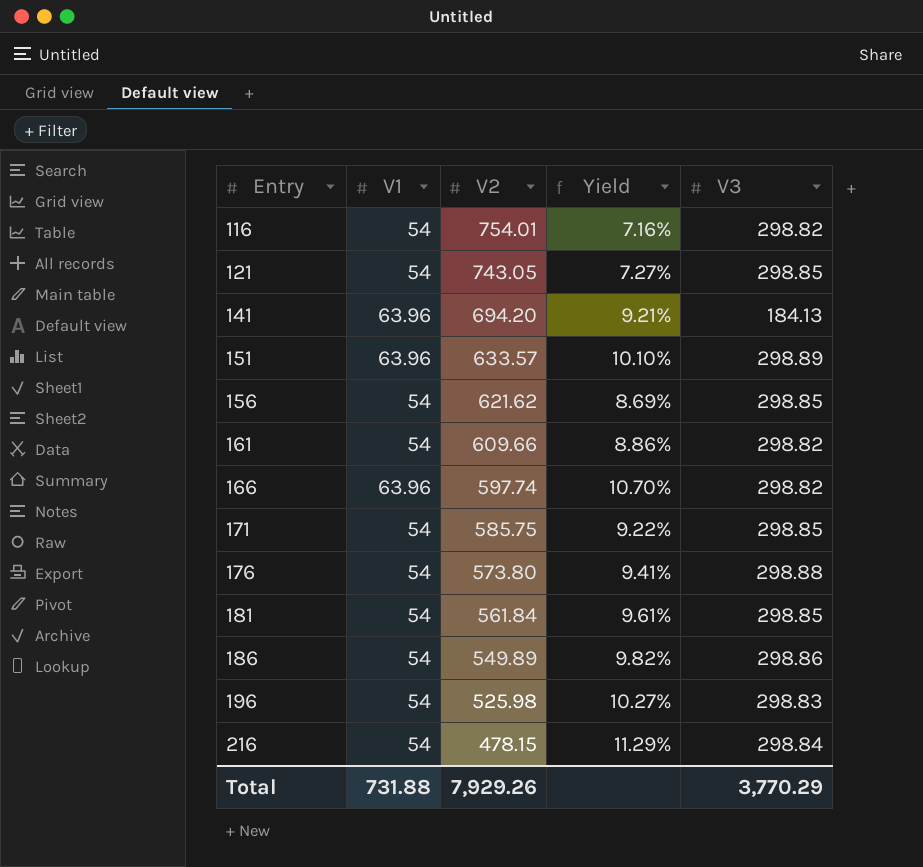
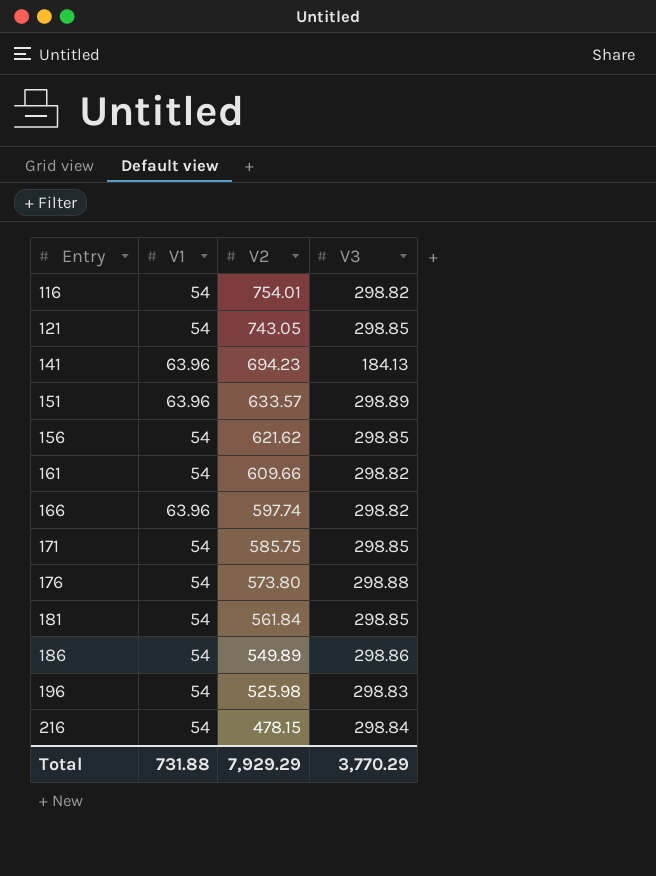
column Yield | formula: [V1] / [V2] -> none
141 | V2: 694.20 -> 694.23
Total | V2: 7,929.26 -> 7,929.29

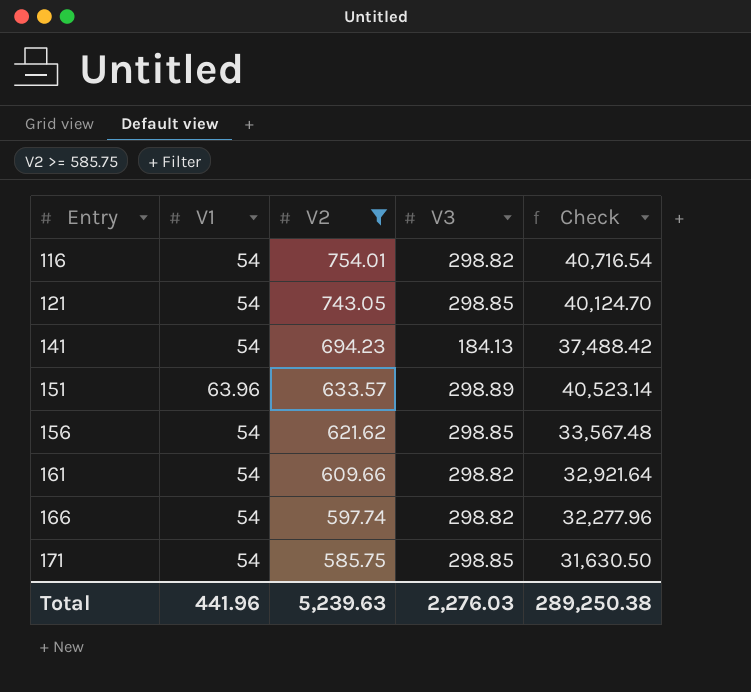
filter: none -> V2 >= 585.75
column Check | formula: none -> [V1] * [V2]
141 | V1: 63.96 -> 54
166 | V1: 63.96 -> 54
Total | V1: 731.88 -> 441.96
Total | V2: 7,929.29 -> 5,239.63
Total | V3: 3,770.29 -> 2,276.03

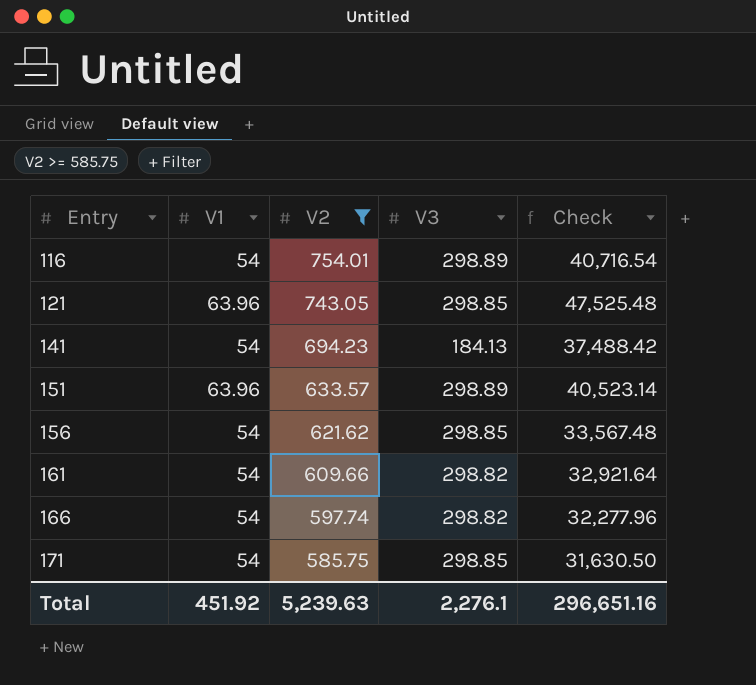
116 | V3: 298.82 -> 298.89
121 | V1: 54 -> 63.96
121 | Check: 40,124.70 -> 47,525.48
Total | V1: 441.96 -> 451.92
Total | V3: 2,276.03 -> 2,276.1
Total | Check: 289,250.38 -> 296,651.16

